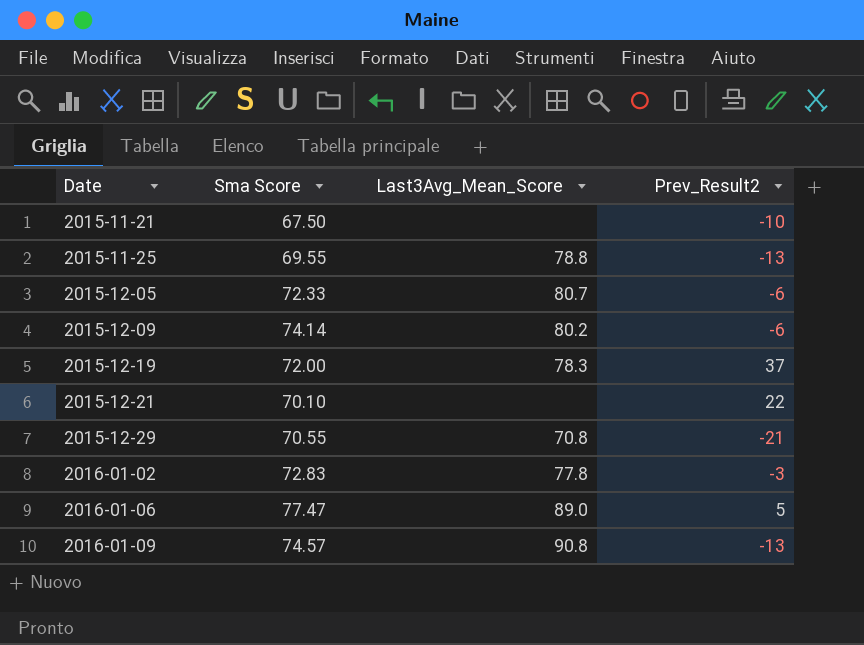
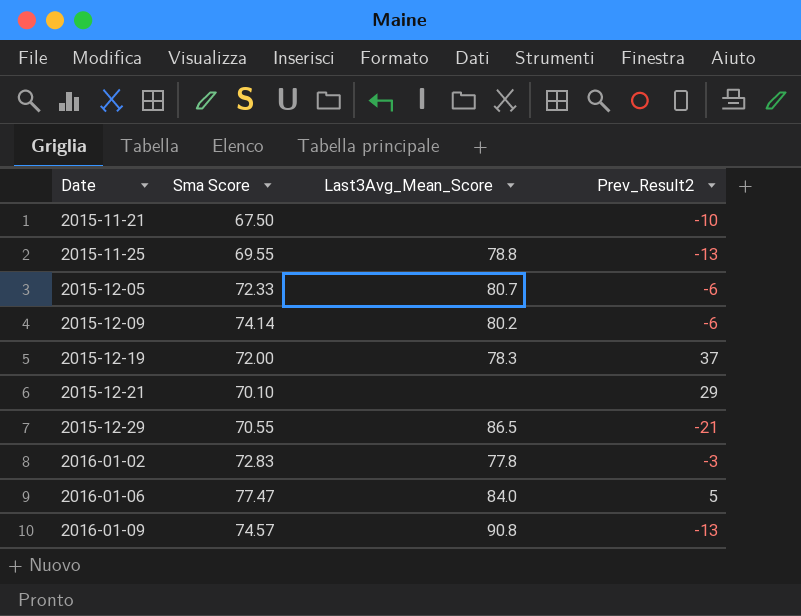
2015-12-21 | Prev_Result2: 22 -> 29
2015-12-29 | Last3Avg_Mean_Score: 70.8 -> 86.5
2016-01-06 | Last3Avg_Mean_Score: 89.0 -> 84.0

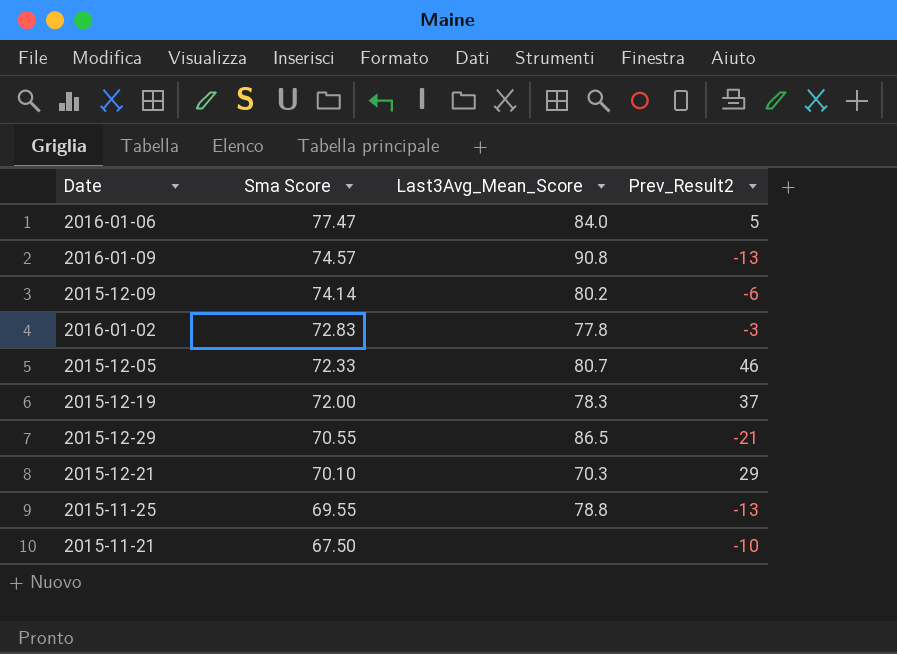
row order: Date ascending -> Sma Score descending
2015-12-05 | Prev_Result2: -6 -> 46
2015-12-21 | Last3Avg_Mean_Score: none -> 70.3

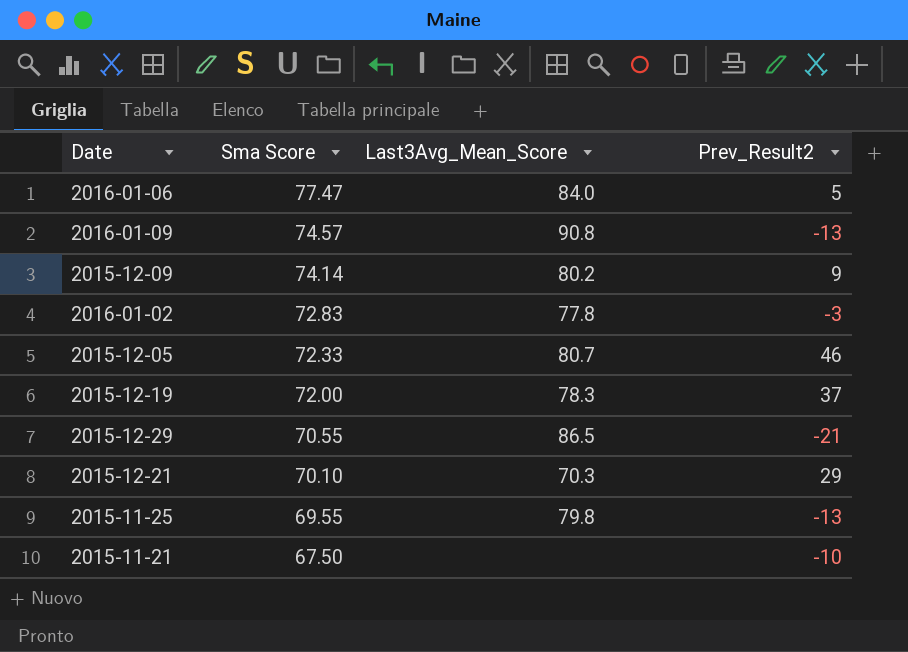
2015-12-09 | Prev_Result2: -6 -> 9
2015-11-25 | Last3Avg_Mean_Score: 78.8 -> 79.8

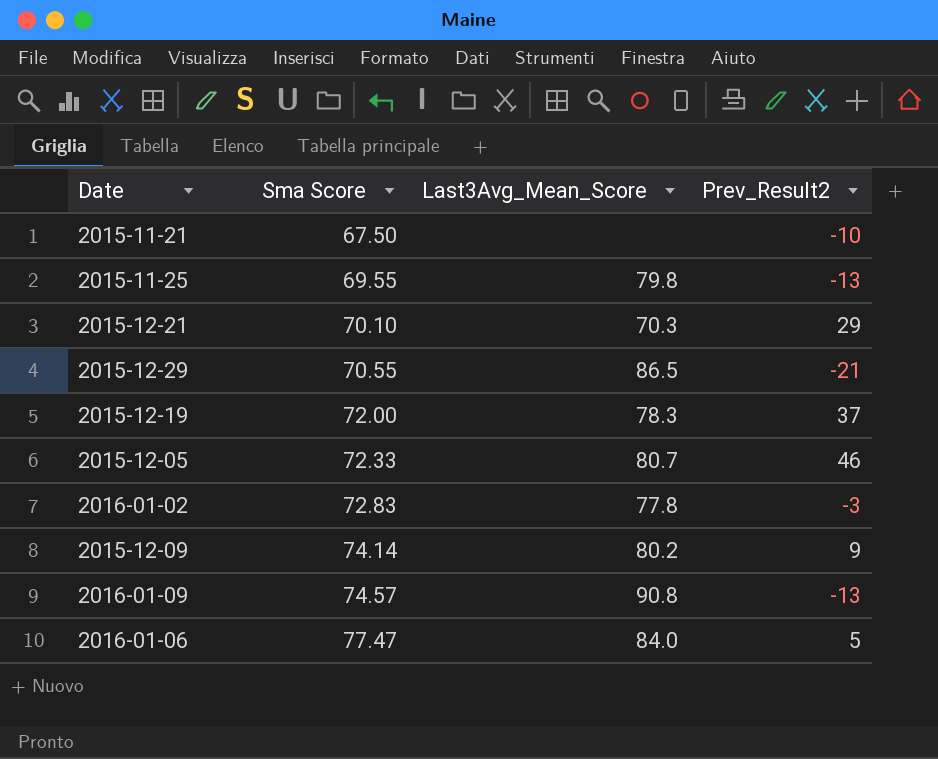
row order: Sma Score descending -> Sma Score ascending

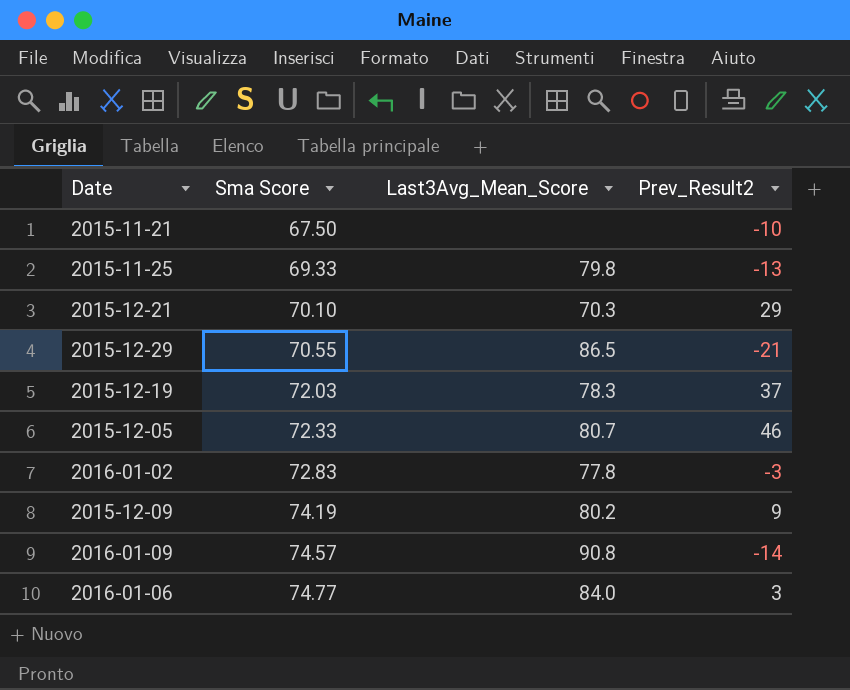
2015-11-25 | Sma Score: 69.55 -> 69.33
2015-12-19 | Sma Score: 72.00 -> 72.03
2015-12-09 | Sma Score: 74.14 -> 74.19
2016-01-09 | Prev_Result2: -13 -> -14
2016-01-06 | Sma Score: 77.47 -> 74.77
2016-01-06 | Prev_Result2: 5 -> 3

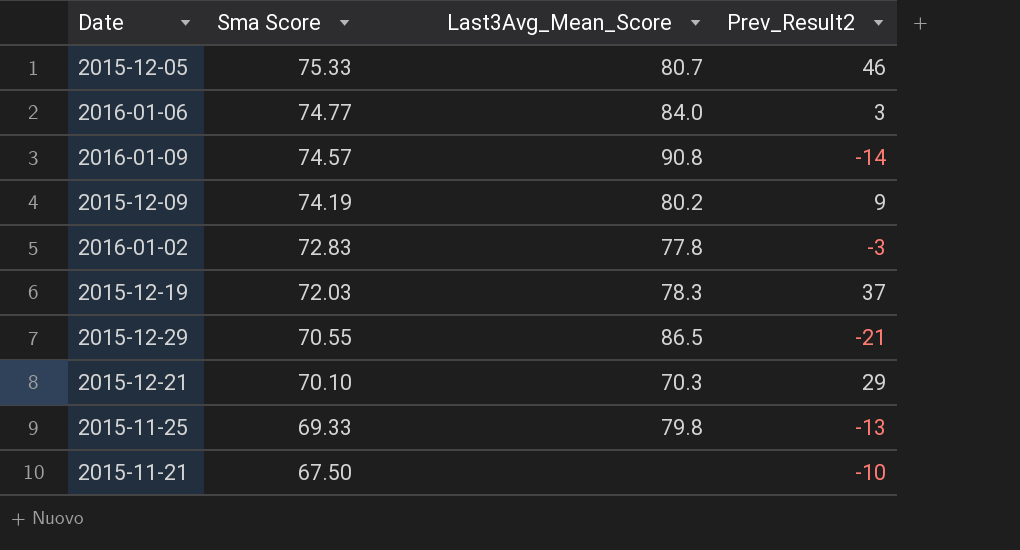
row order: Sma Score ascending -> Sma Score descending
2015-12-05 | Sma Score: 72.33 -> 75.33

